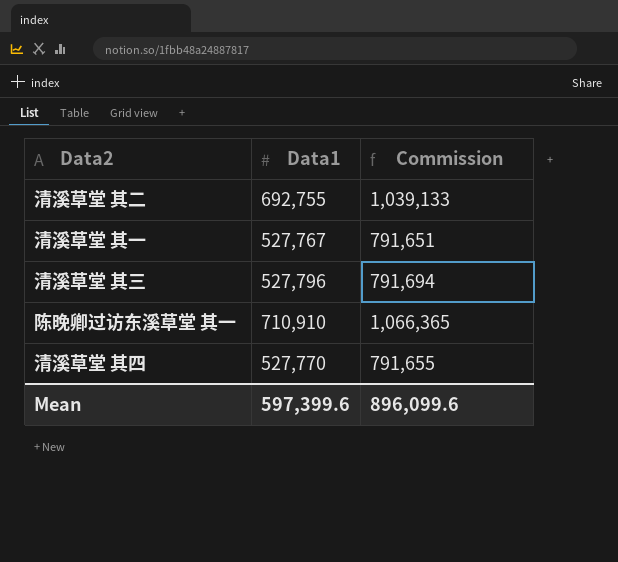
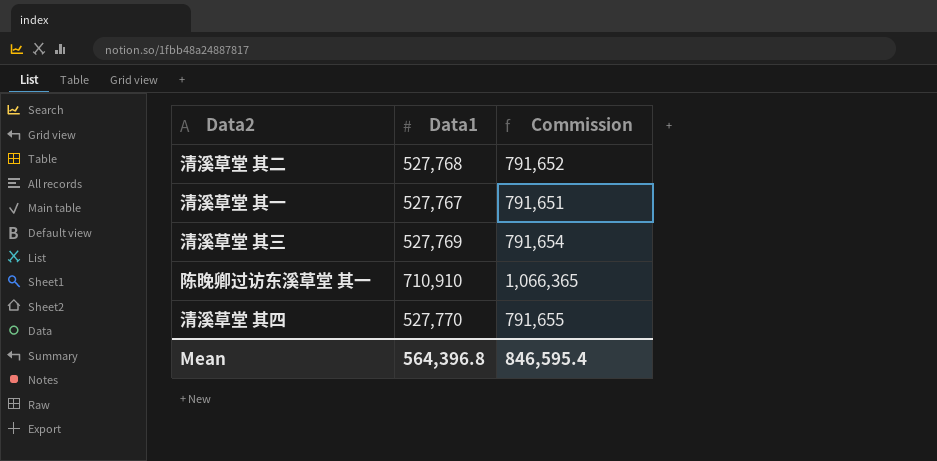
清溪草堂 其二 | Data1: 692,755 -> 527,768
清溪草堂 其二 | Commission: 1,039,133 -> 791,652
清溪草堂 其三 | Data1: 527,796 -> 527,769
清溪草堂 其三 | Commission: 791,694 -> 791,654
Mean | Data1: 597,399.6 -> 564,396.8
Mean | Commission: 896,099.6 -> 846,595.4

